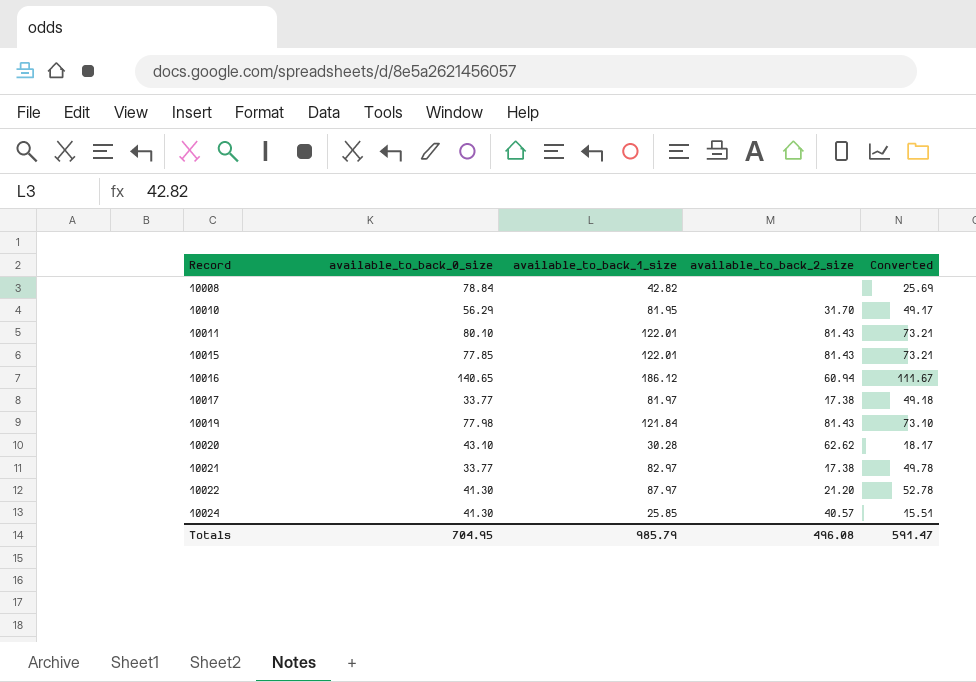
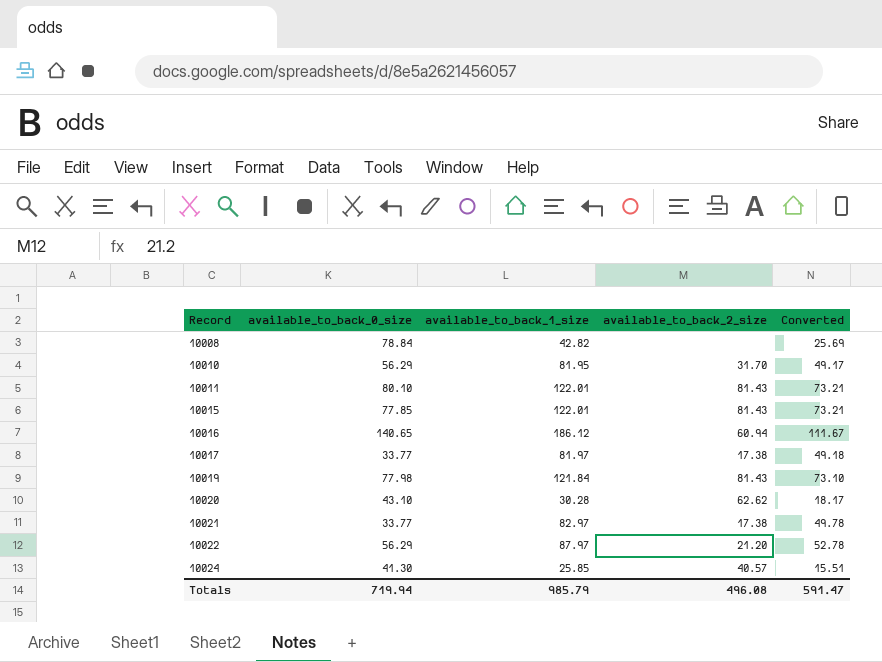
10022 | available_to_back_0_size: 41.30 -> 56.29
Totals | available_to_back_0_size: 704.95 -> 719.94

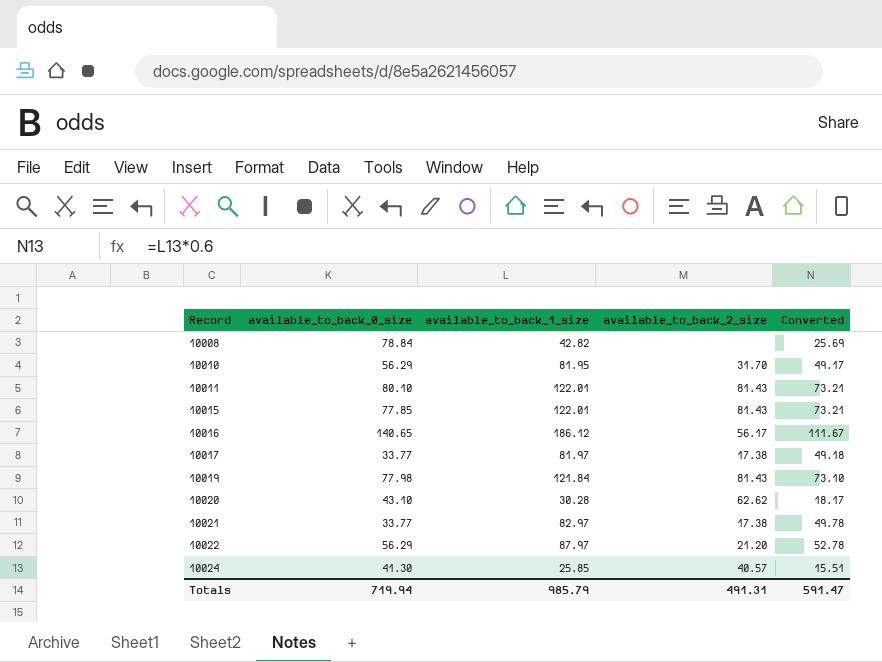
10016 | available_to_back_2_size: 60.94 -> 56.17
Totals | available_to_back_2_size: 496.08 -> 491.31

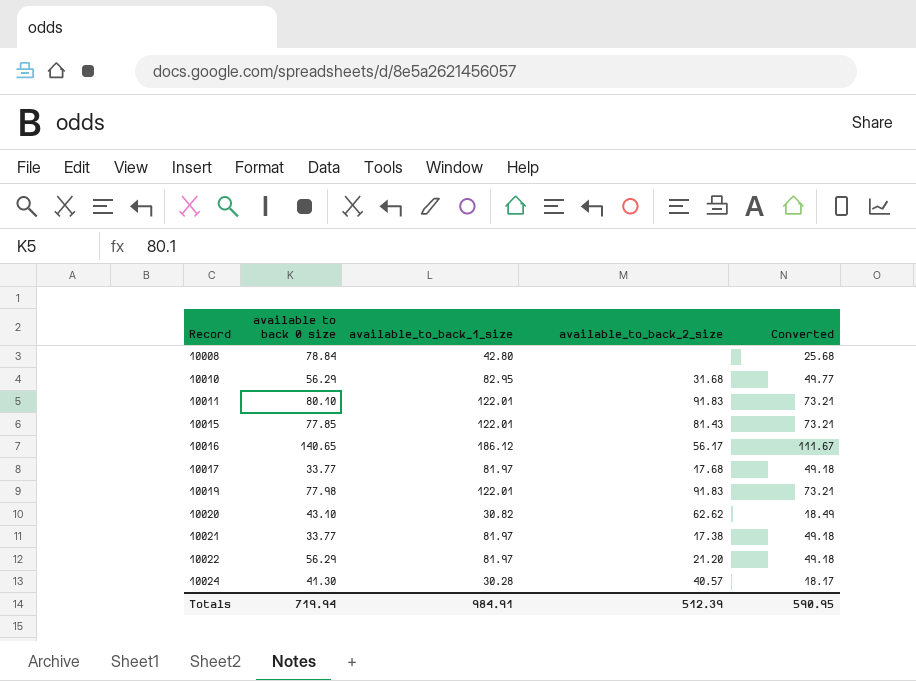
column name: available_to_back_0_size -> available to back 0 size
10008 | available_to_back_1_size: 42.82 -> 42.80
10008 | Converted: 25.69 -> 25.68
10010 | available_to_back_1_size: 81.95 -> 82.95
10010 | available_to_back_2_size: 31.70 -> 31.68
10010 | Converted: 49.17 -> 49.77
10011 | available_to_back_2_size: 81.43 -> 91.83
10017 | available_to_back_2_size: 17.38 -> 17.68
10019 | available_to_back_1_size: 121.84 -> 122.01
10019 | available_to_back_2_size: 81.43 -> 91.83
10019 | Converted: 73.10 -> 73.21
10020 | available_to_back_1_size: 30.28 -> 30.82
10020 | Converted: 18.17 -> 18.49
10021 | available_to_back_1_size: 82.97 -> 81.97
10021 | Converted: 49.78 -> 49.18
10022 | available_to_back_1_size: 87.97 -> 81.97
10022 | Converted: 52.78 -> 49.18
10024 | available_to_back_1_size: 25.85 -> 30.28
10024 | Converted: 15.51 -> 18.17
Totals | available_to_back_1_size: 985.79 -> 984.91
Totals | available_to_back_2_size: 491.31 -> 512.39
Totals | Converted: 591.47 -> 590.95

